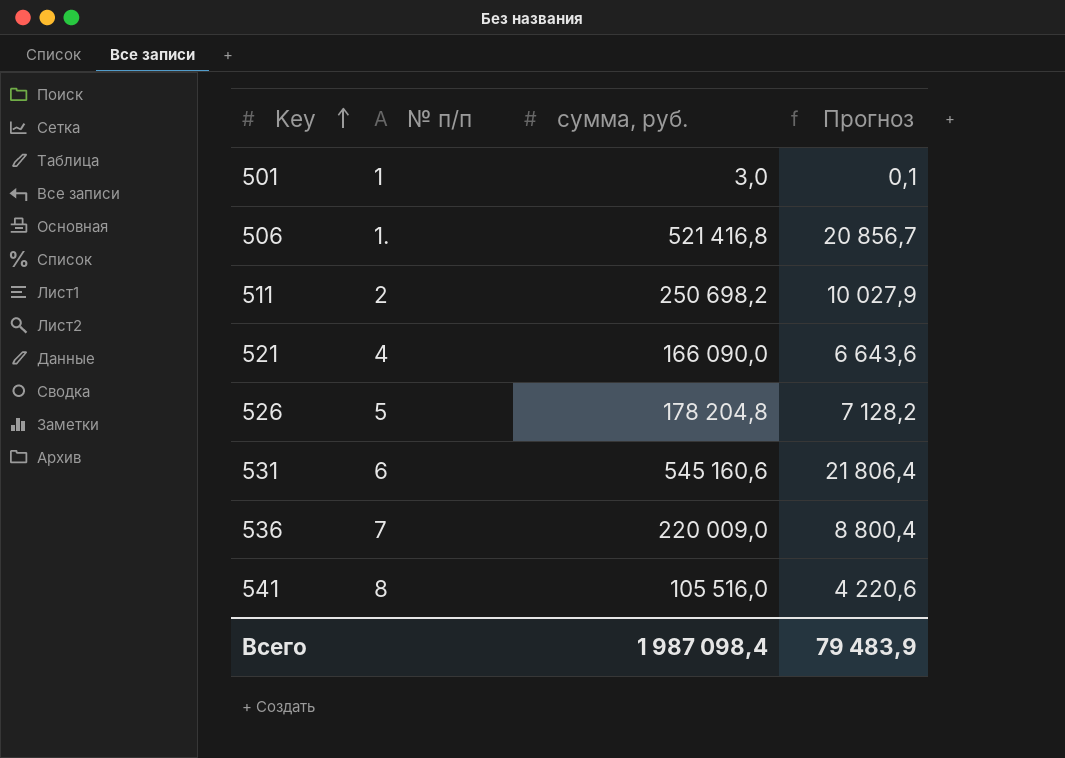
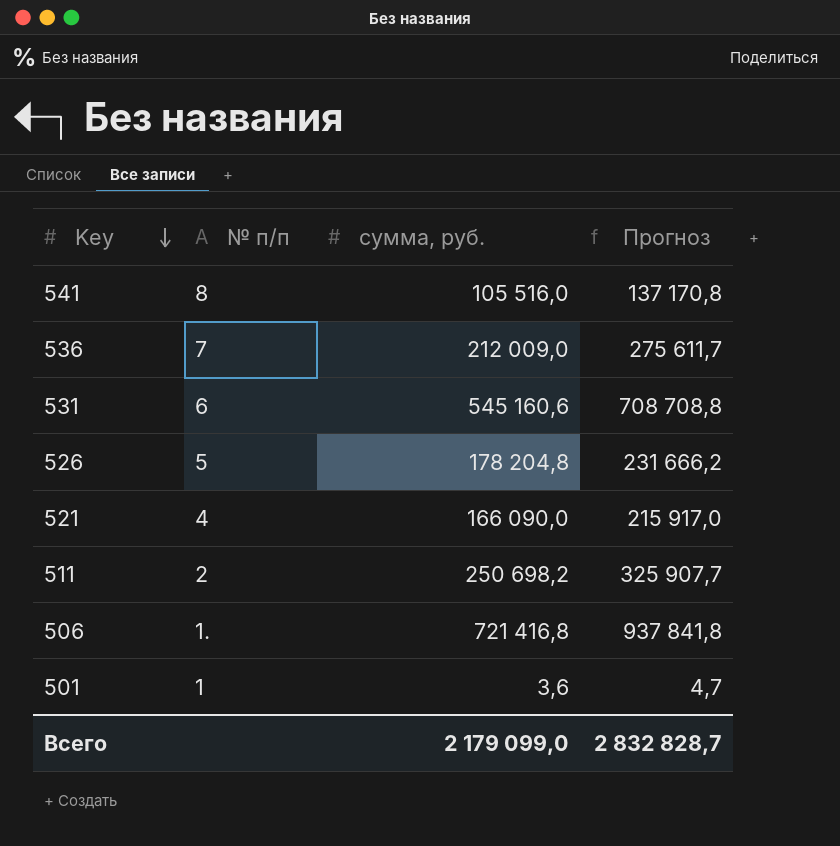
row order: Key ascending -> Key descending
column Прогноз | formula: [сумма, руб.] * 0,04 -> [сумма, руб.] * 1,3
536 | сумма, руб.: 220 009,0 -> 212 009,0
506 | сумма, руб.: 521 416,8 -> 721 416,8
501 | сумма, руб.: 3,0 -> 3,6
Всего | сумма, руб.: 1 987 098,4 -> 2 179 099,0
Всего | Прогноз: 79 483,9 -> 2 832 828,7

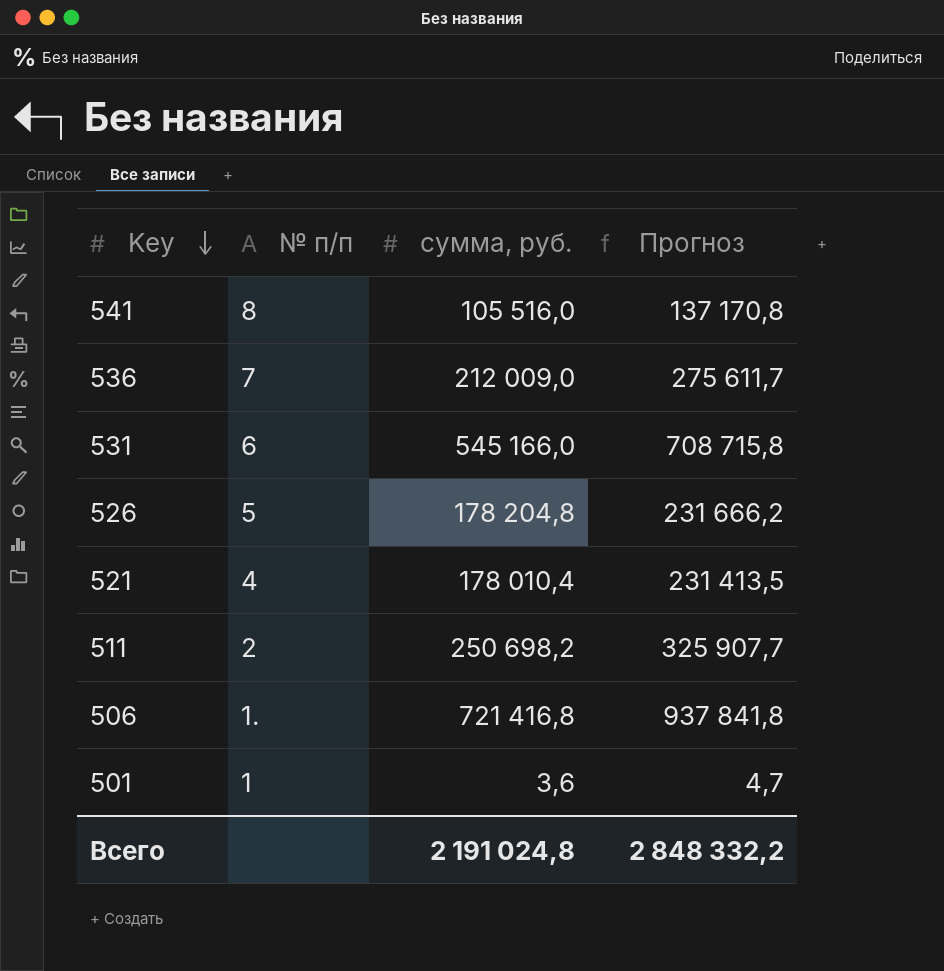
531 | сумма, руб.: 545 160,6 -> 545 166,0
531 | Прогноз: 708 708,8 -> 708 715,8
521 | сумма, руб.: 166 090,0 -> 178 010,4
521 | Прогноз: 215 917,0 -> 231 413,5
Всего | сумма, руб.: 2 179 099,0 -> 2 191 024,8
Всего | Прогноз: 2 832 828,7 -> 2 848 332,2

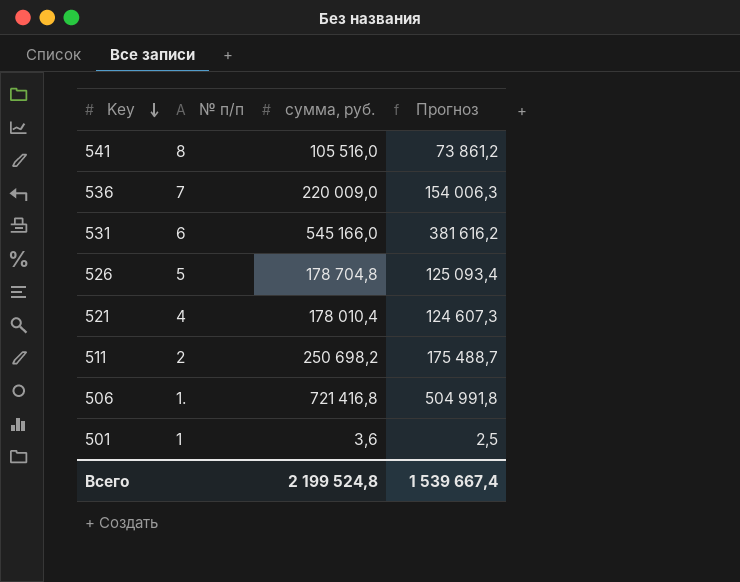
column Прогноз | formula: [сумма, руб.] * 1,3 -> [сумма, руб.] * 0,7
536 | сумма, руб.: 212 009,0 -> 220 009,0
526 | сумма, руб.: 178 204,8 -> 178 704,8
Всего | сумма, руб.: 2 191 024,8 -> 2 199 524,8
Всего | Прогноз: 2 848 332,2 -> 1 539 667,4

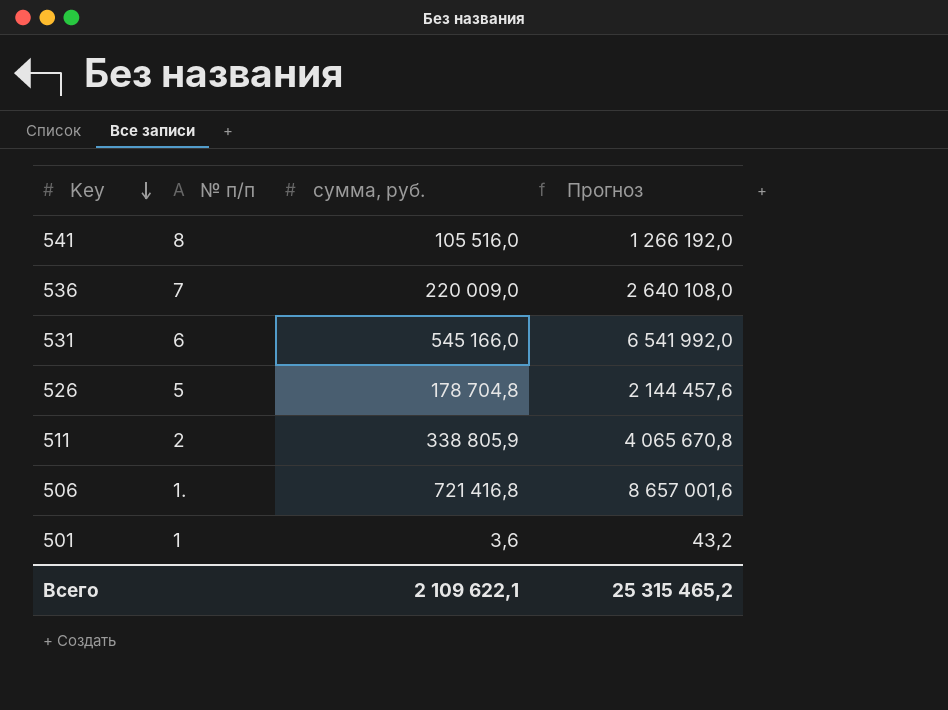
column Прогноз | formula: [сумма, руб.] * 0,7 -> [сумма, руб.] * 12
row 521: 4 | 178 010,4 | 124 607,3 -> none
511 | сумма, руб.: 250 698,2 -> 338 805,9
Всего | сумма, руб.: 2 199 524,8 -> 2 109 622,1
Всего | Прогноз: 1 539 667,4 -> 25 315 465,2

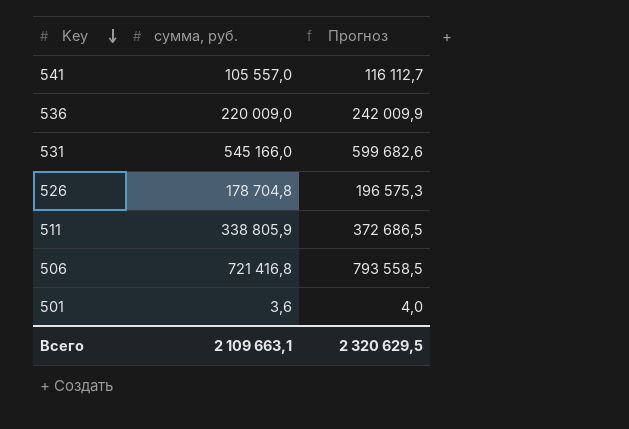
column № п/п | position: 2 -> none
column Прогноз | formula: [сумма, руб.] * 12 -> [сумма, руб.] * 1,1
541 | сумма, руб.: 105 516,0 -> 105 557,0
Всего | сумма, руб.: 2 109 622,1 -> 2 109 663,1
Всего | Прогноз: 25 315 465,2 -> 2 320 629,5

